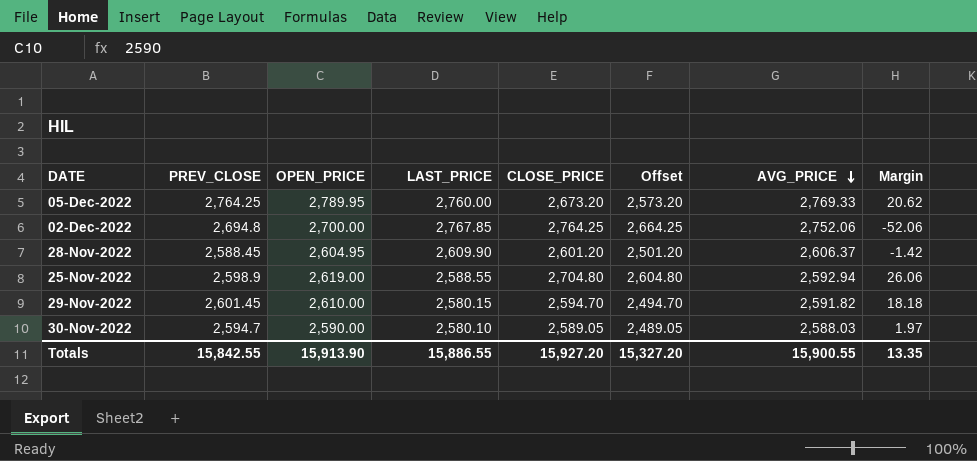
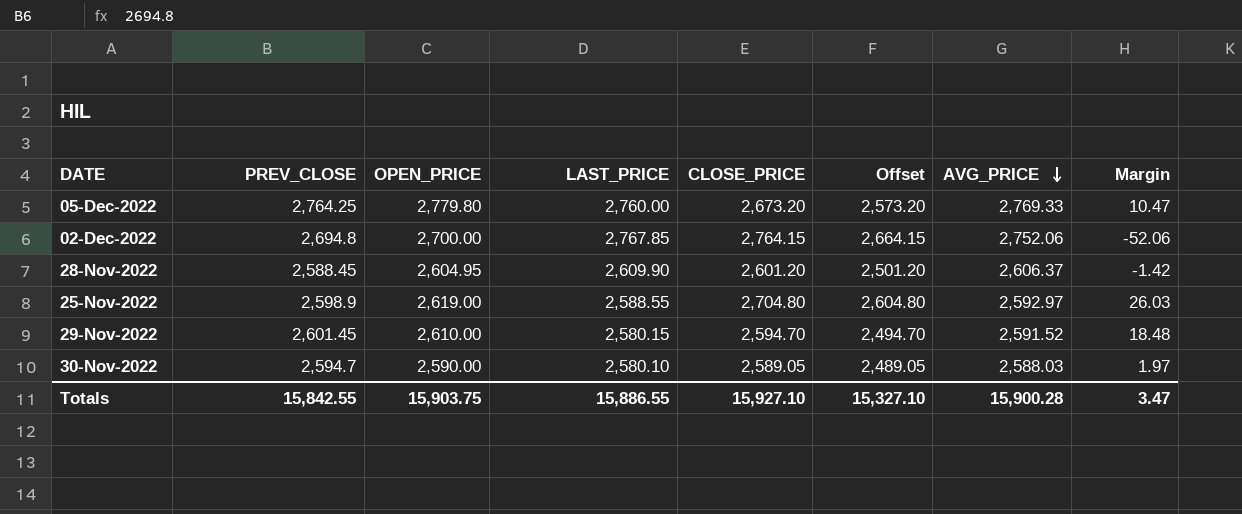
05-Dec-2022 | OPEN_PRICE: 2,789.95 -> 2,779.80
05-Dec-2022 | Margin: 20.62 -> 10.47
02-Dec-2022 | CLOSE_PRICE: 2,764.25 -> 2,764.15
02-Dec-2022 | Offset: 2,664.25 -> 2,664.15
25-Nov-2022 | AVG_PRICE: 2,592.94 -> 2,592.97
25-Nov-2022 | Margin: 26.06 -> 26.03
29-Nov-2022 | AVG_PRICE: 2,591.82 -> 2,591.52
29-Nov-2022 | Margin: 18.18 -> 18.48
Totals | OPEN_PRICE: 15,913.90 -> 15,903.75
Totals | CLOSE_PRICE: 15,927.20 -> 15,927.10
Totals | Offset: 15,327.20 -> 15,327.10
Totals | AVG_PRICE: 15,900.55 -> 15,900.28
Totals | Margin: 13.35 -> 3.47

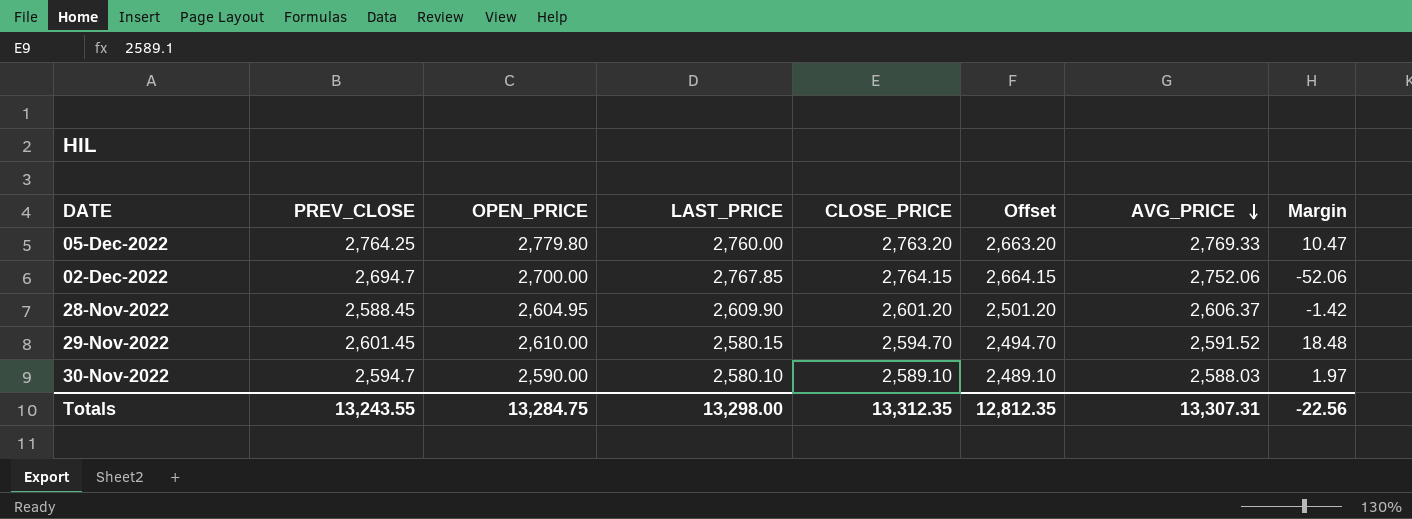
row 25-Nov-2022: 2,598.9 | 2,619.00 | 2,588.55 | 2,704.80 | 2,604.80 | 2,592.97 | 26.03 -> none
05-Dec-2022 | CLOSE_PRICE: 2,673.20 -> 2,763.20
05-Dec-2022 | Offset: 2,573.20 -> 2,663.20
02-Dec-2022 | PREV_CLOSE: 2,694.8 -> 2,694.7
30-Nov-2022 | CLOSE_PRICE: 2,589.05 -> 2,589.10
30-Nov-2022 | Offset: 2,489.05 -> 2,489.10
Totals | PREV_CLOSE: 15,842.55 -> 13,243.55
Totals | OPEN_PRICE: 15,903.75 -> 13,284.75
Totals | LAST_PRICE: 15,886.55 -> 13,298.00
Totals | CLOSE_PRICE: 15,927.10 -> 13,312.35
Totals | Offset: 15,327.10 -> 12,812.35
Totals | AVG_PRICE: 15,900.28 -> 13,307.31
Totals | Margin: 3.47 -> -22.56

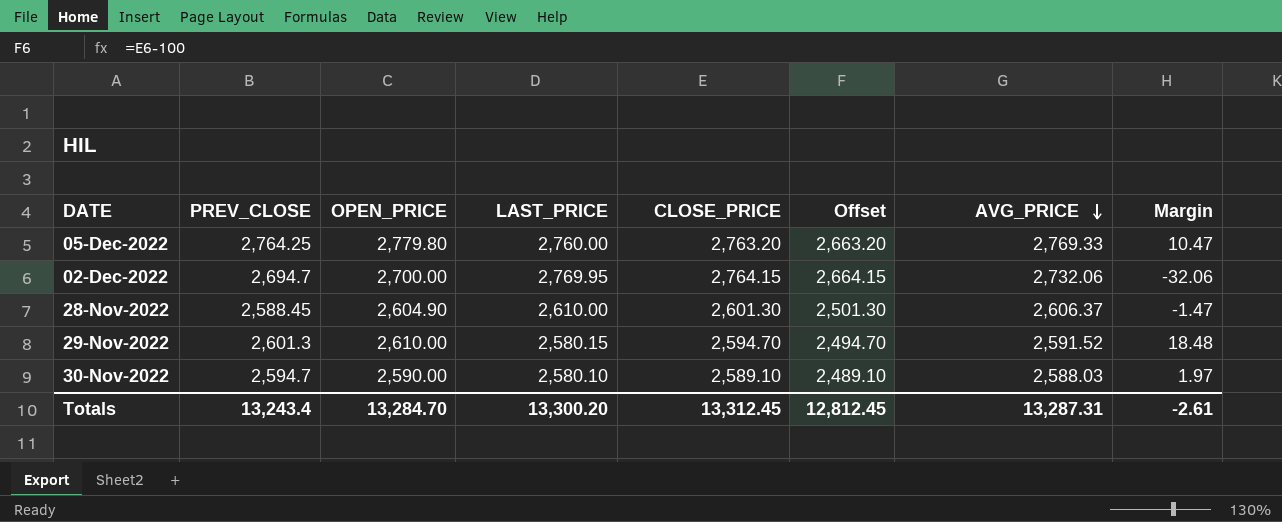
02-Dec-2022 | LAST_PRICE: 2,767.85 -> 2,769.95
02-Dec-2022 | AVG_PRICE: 2,752.06 -> 2,732.06
02-Dec-2022 | Margin: -52.06 -> -32.06
28-Nov-2022 | OPEN_PRICE: 2,604.95 -> 2,604.90
28-Nov-2022 | LAST_PRICE: 2,609.90 -> 2,610.00
28-Nov-2022 | CLOSE_PRICE: 2,601.20 -> 2,601.30
28-Nov-2022 | Offset: 2,501.20 -> 2,501.30
28-Nov-2022 | Margin: -1.42 -> -1.47
29-Nov-2022 | PREV_CLOSE: 2,601.45 -> 2,601.3
Totals | PREV_CLOSE: 13,243.55 -> 13,243.4
Totals | OPEN_PRICE: 13,284.75 -> 13,284.70
Totals | LAST_PRICE: 13,298.00 -> 13,300.20
Totals | CLOSE_PRICE: 13,312.35 -> 13,312.45
Totals | Offset: 12,812.35 -> 12,812.45
Totals | AVG_PRICE: 13,307.31 -> 13,287.31
Totals | Margin: -22.56 -> -2.61

